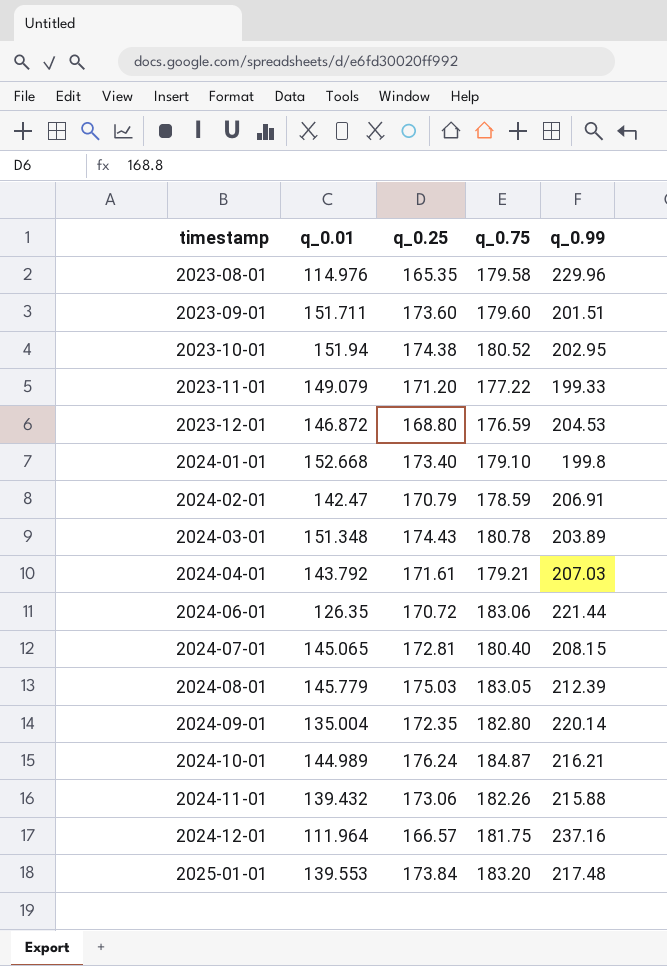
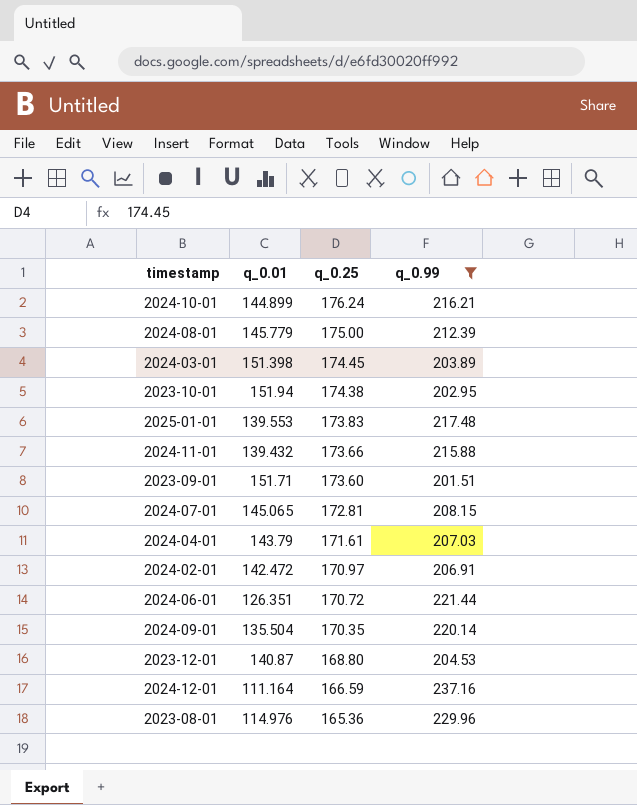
filter: none -> q_0.99 >= 201.51
row order: timestamp ascending -> q_0.25 descending
column q_0.75 | position: 4 -> none
2024-10-01 | q_0.01: 144.989 -> 144.899
2024-08-01 | q_0.25: 175.03 -> 175.00
2024-03-01 | q_0.01: 151.348 -> 151.398
2024-03-01 | q_0.25: 174.43 -> 174.45
2025-01-01 | q_0.25: 173.84 -> 173.83
2024-11-01 | q_0.25: 173.06 -> 173.66
2023-09-01 | q_0.01: 151.711 -> 151.71
2024-04-01 | q_0.01: 143.792 -> 143.79
2024-02-01 | q_0.01: 142.47 -> 142.472
2024-02-01 | q_0.25: 170.79 -> 170.97
2024-06-01 | q_0.01: 126.35 -> 126.351
2024-09-01 | q_0.01: 135.004 -> 135.504
2024-09-01 | q_0.25: 172.35 -> 170.35
2023-12-01 | q_0.01: 146.872 -> 140.87
2024-12-01 | q_0.01: 111.964 -> 111.164
2024-12-01 | q_0.25: 166.57 -> 166.59
2023-08-01 | q_0.25: 165.35 -> 165.36

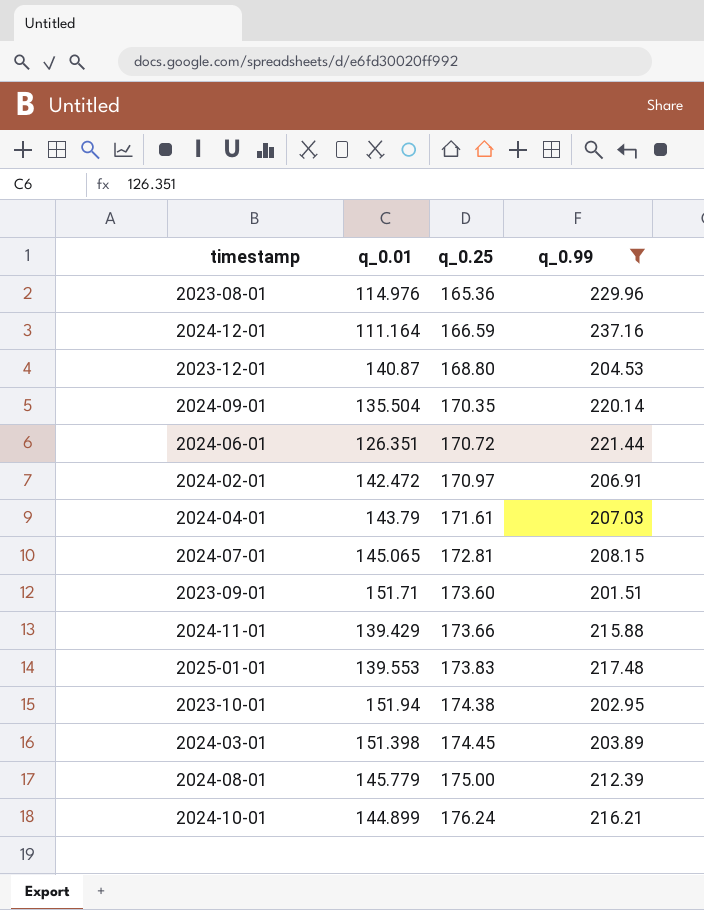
row order: q_0.25 descending -> q_0.25 ascending
2024-11-01 | q_0.01: 139.432 -> 139.429

